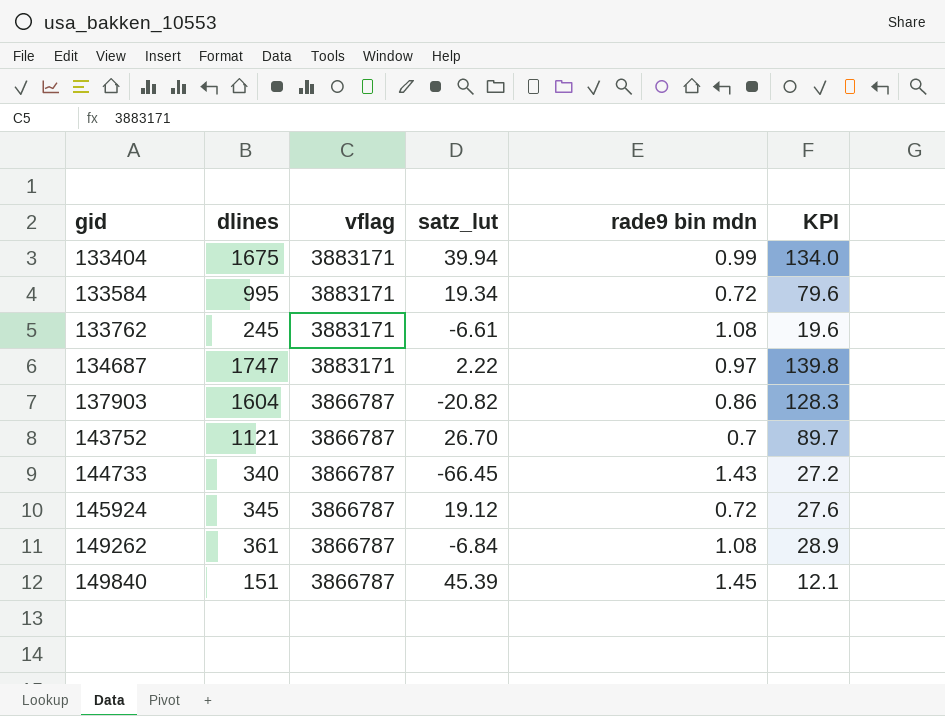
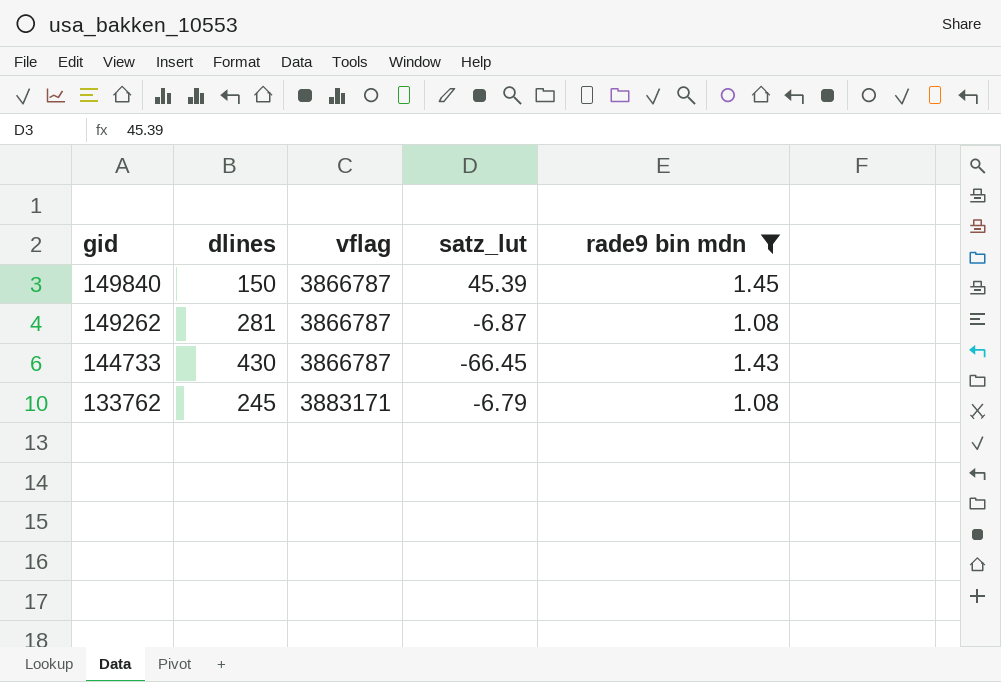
filter: none -> rade9 bin mdn >= 1.08
row order: gid ascending -> gid descending
column KPI | formula: [dlines] * 0.08 -> none
149840 | dlines: 151 -> 150
149262 | dlines: 361 -> 281
149262 | satz_lut: -6.84 -> -6.87
144733 | dlines: 340 -> 430
133762 | satz_lut: -6.61 -> -6.79

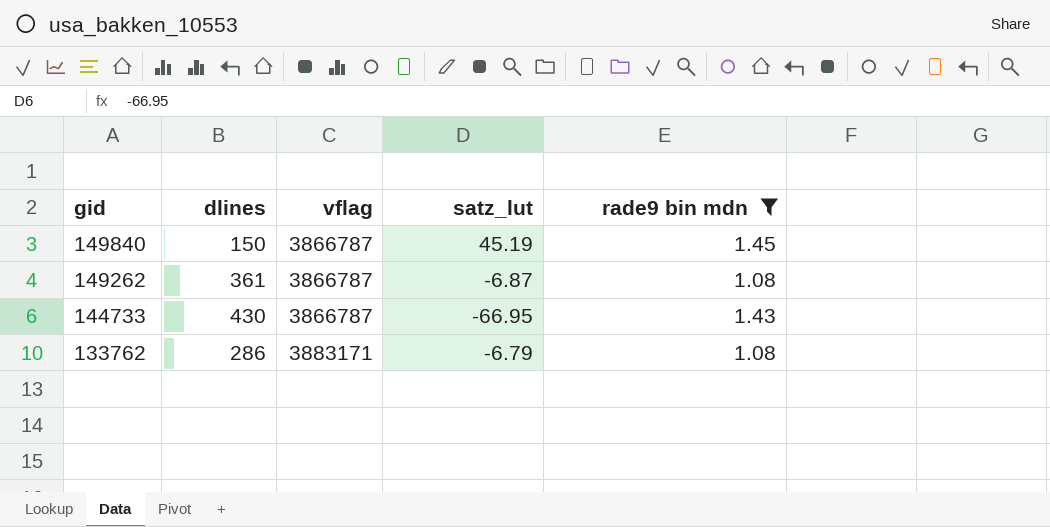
149840 | satz_lut: 45.39 -> 45.19
149262 | dlines: 281 -> 361
144733 | satz_lut: -66.45 -> -66.95
133762 | dlines: 245 -> 286

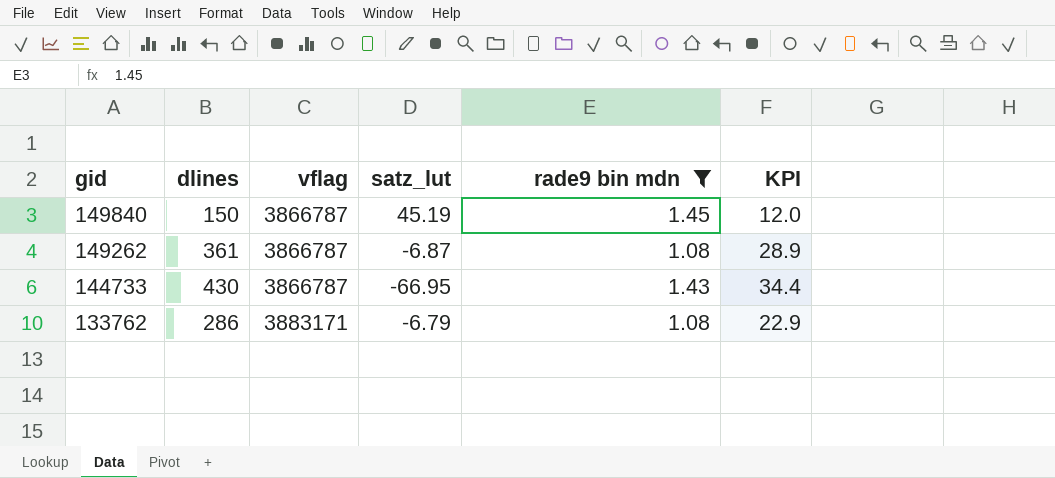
column KPI | formula: none -> [dlines] * 0.08

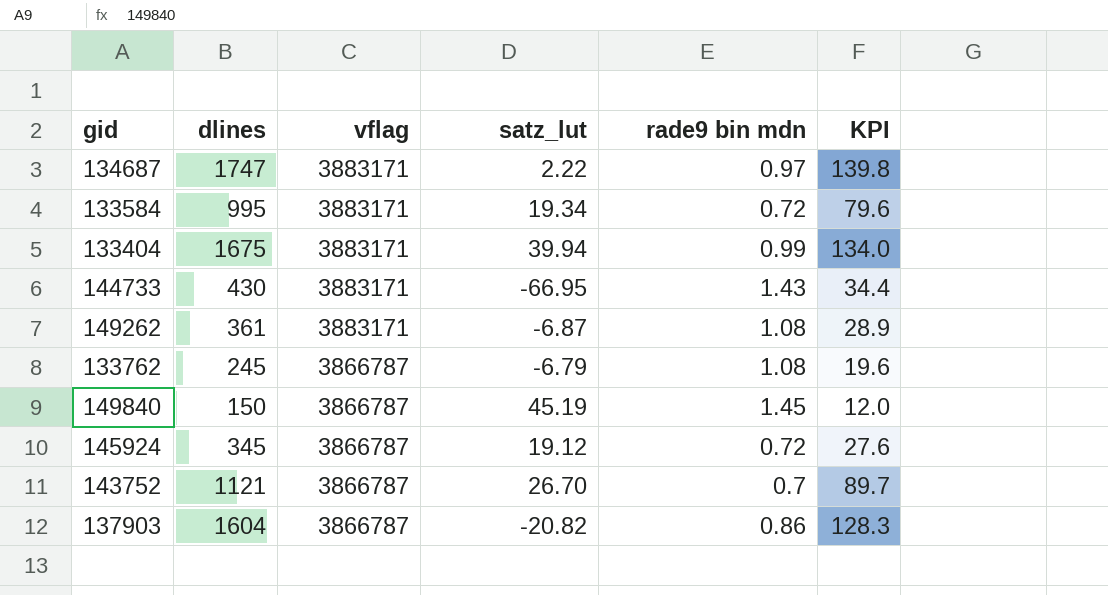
filter: rade9 bin mdn >= 1.08 -> none
row order: gid descending -> vflag descending
144733 | vflag: 3866787 -> 3883171
149262 | vflag: 3866787 -> 3883171
133762 | dlines: 286 -> 245
133762 | vflag: 3883171 -> 3866787
133762 | KPI: 22.9 -> 19.6

